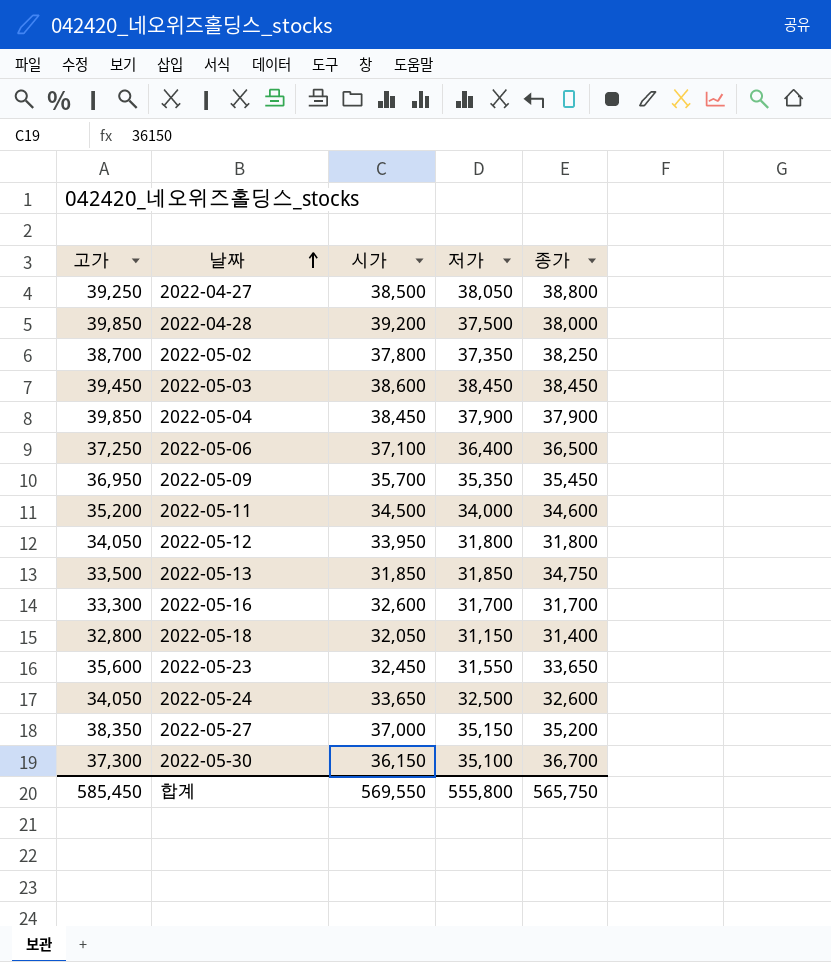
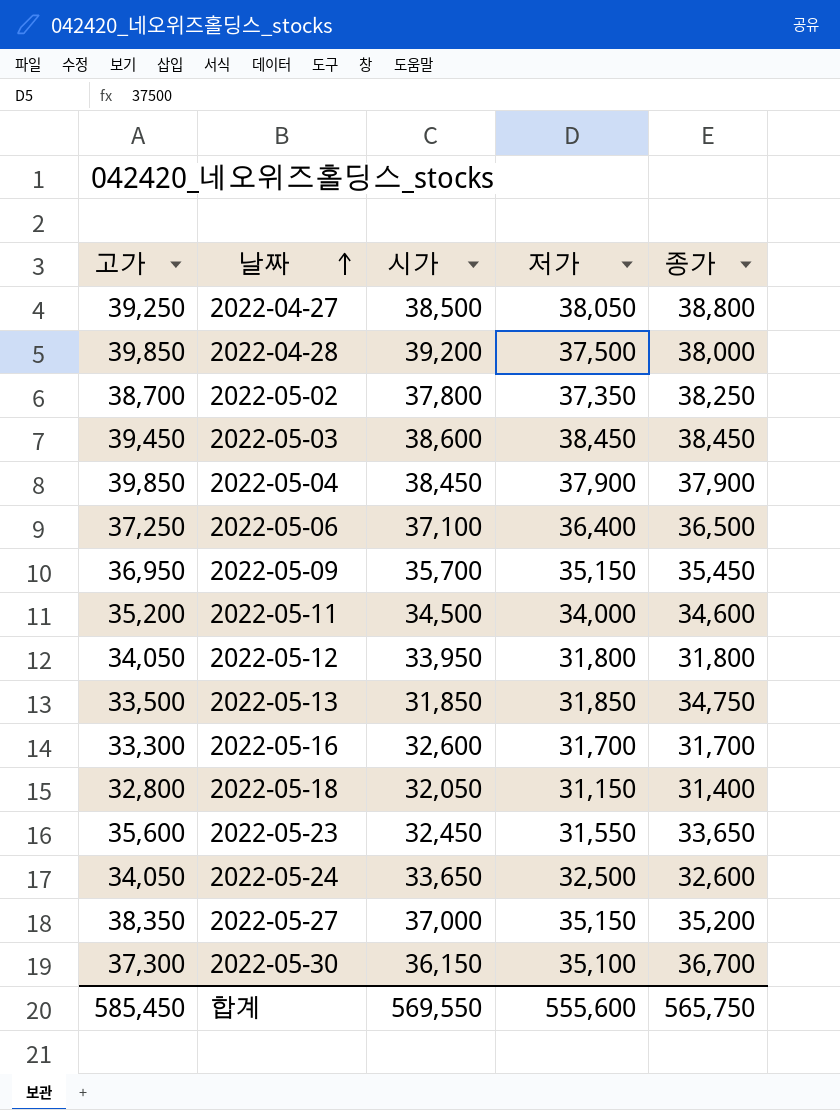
2022-05-09 | 저가: 35,350 -> 35,150
합계 | 저가: 555,800 -> 555,600

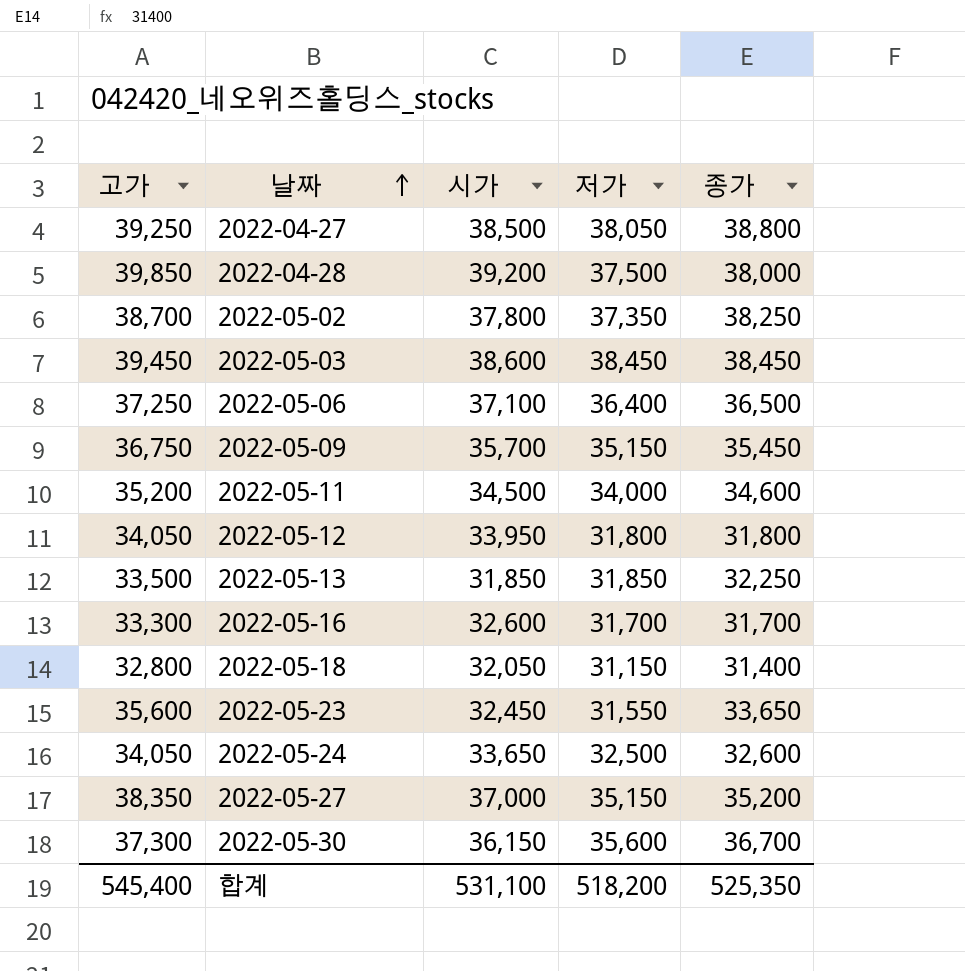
row 2022-05-04: 39,850 | 38,450 | 37,900 | 37,900 -> none
2022-05-09 | 고가: 36,950 -> 36,750
2022-05-13 | 종가: 34,750 -> 32,250
2022-05-30 | 저가: 35,100 -> 35,600
합계 | 고가: 585,450 -> 545,400
합계 | 시가: 569,550 -> 531,100
합계 | 저가: 555,600 -> 518,200
합계 | 종가: 565,750 -> 525,350

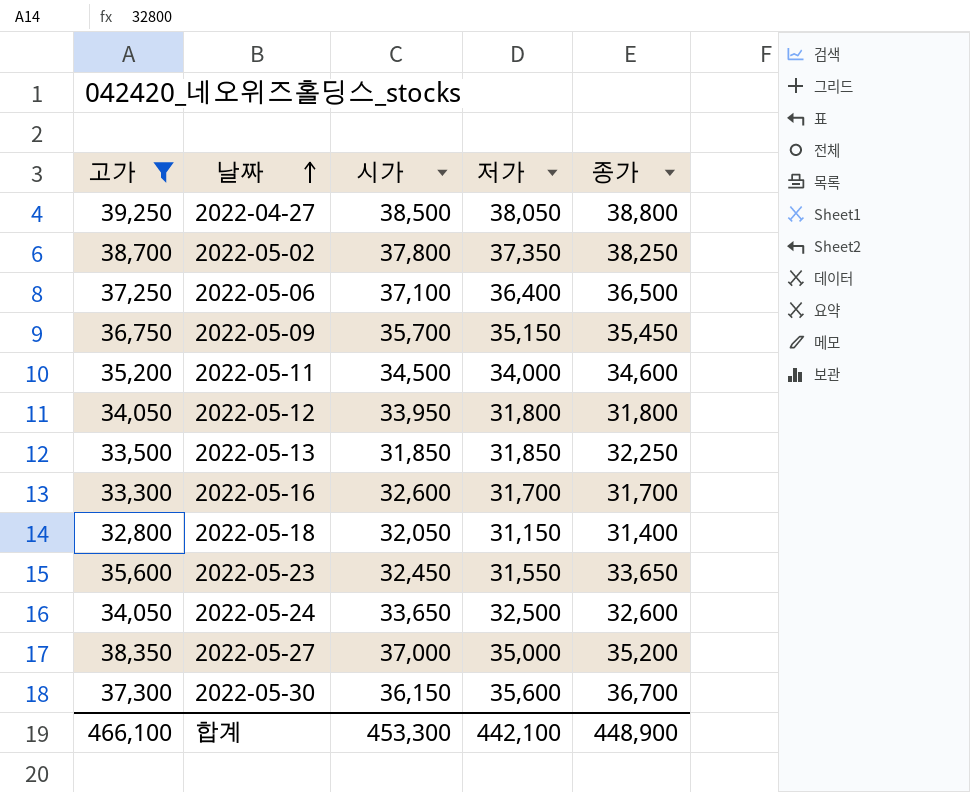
filter: none -> 고가 <= 39,250
2022-05-27 | 저가: 35,150 -> 35,000
합계 | 고가: 545,400 -> 466,100
합계 | 시가: 531,100 -> 453,300
합계 | 저가: 518,200 -> 442,100
합계 | 종가: 525,350 -> 448,900

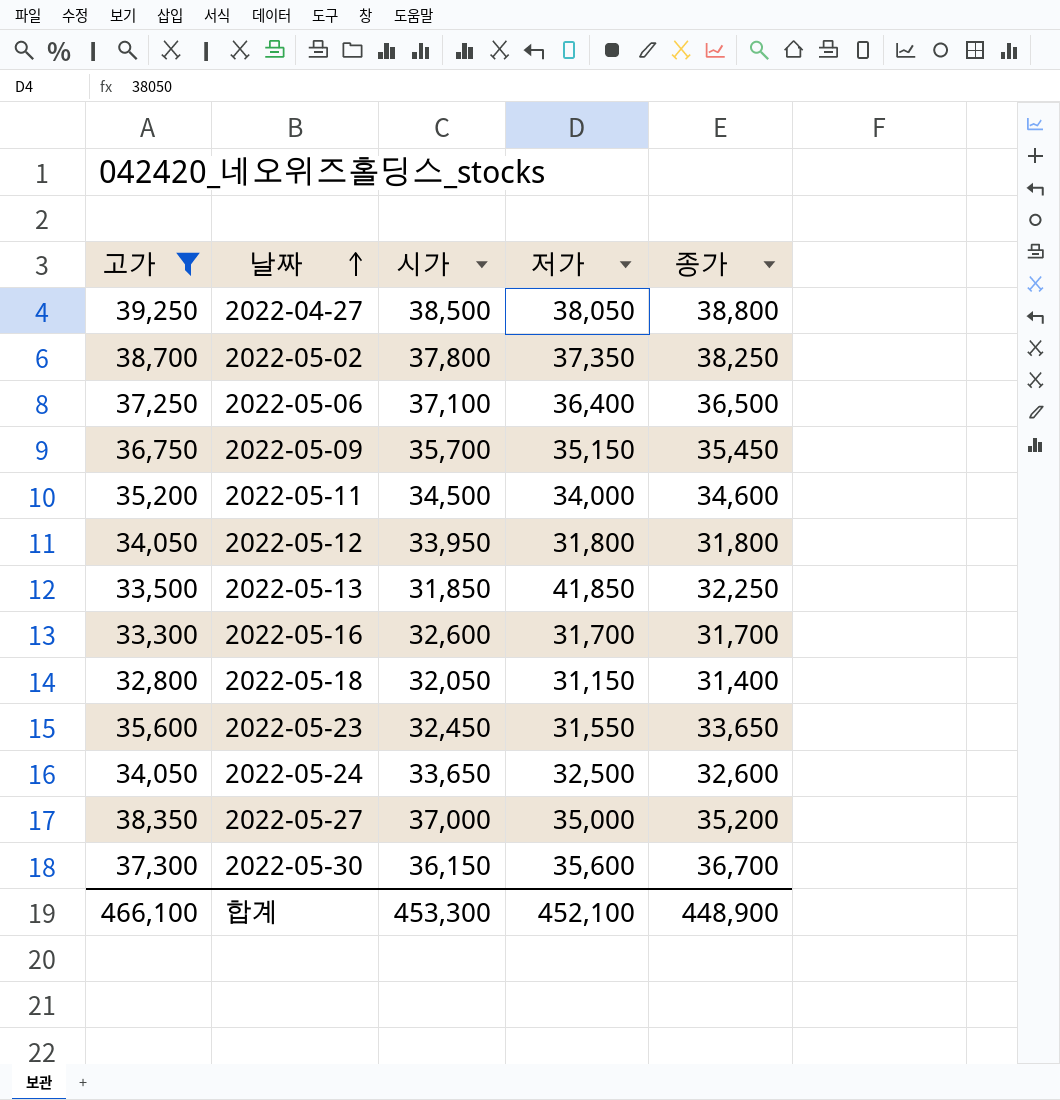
2022-05-13 | 저가: 31,850 -> 41,850
합계 | 저가: 442,100 -> 452,100

